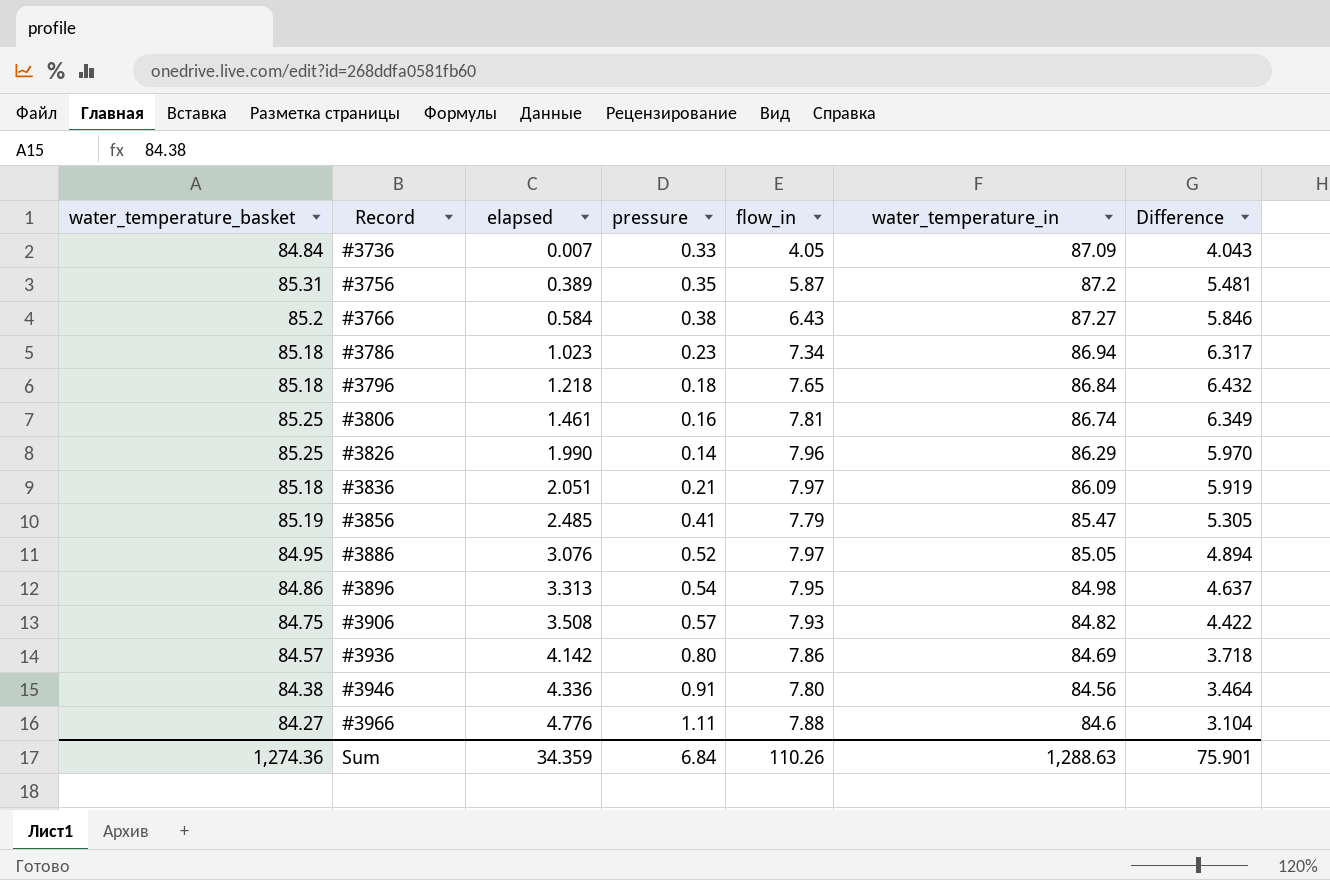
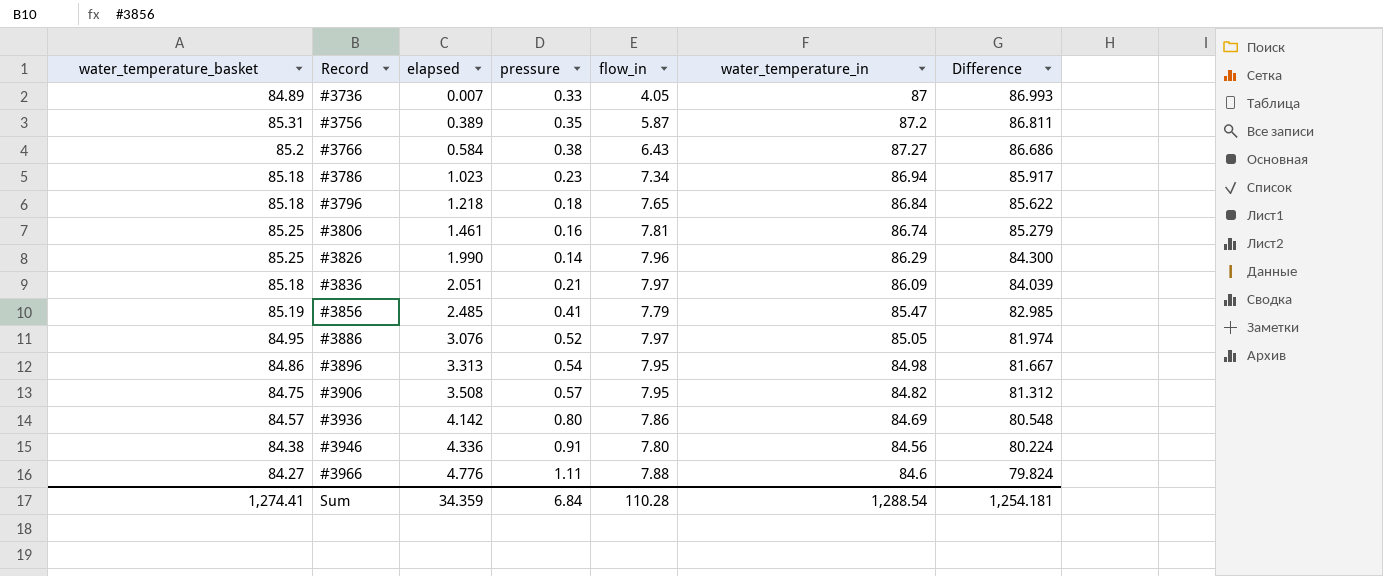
column Difference | formula: [flow_in] - [elapsed] -> [water_temperature_in] - [elapsed]
#3736 | water_temperature_basket: 84.84 -> 84.89
#3736 | water_temperature_in: 87.09 -> 87
#3906 | flow_in: 7.93 -> 7.95
Sum | water_temperature_basket: 1,274.36 -> 1,274.41
Sum | flow_in: 110.26 -> 110.28
Sum | water_temperature_in: 1,288.63 -> 1,288.54
Sum | Difference: 75.901 -> 1,254.181

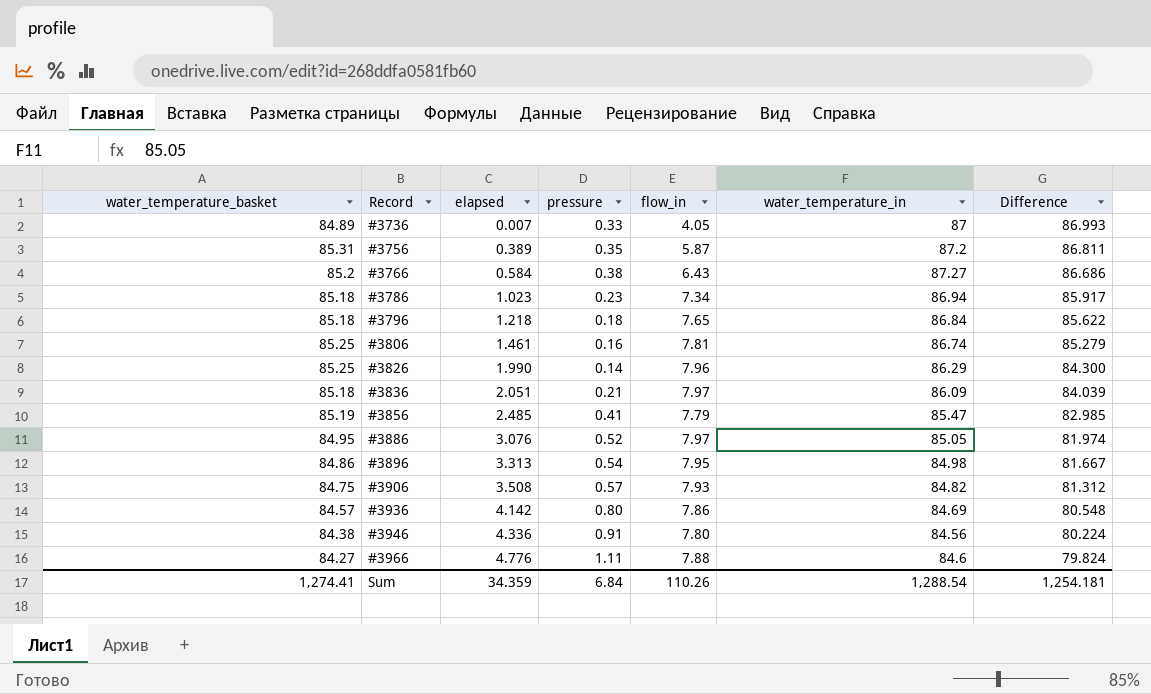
#3906 | flow_in: 7.95 -> 7.93
Sum | flow_in: 110.28 -> 110.26

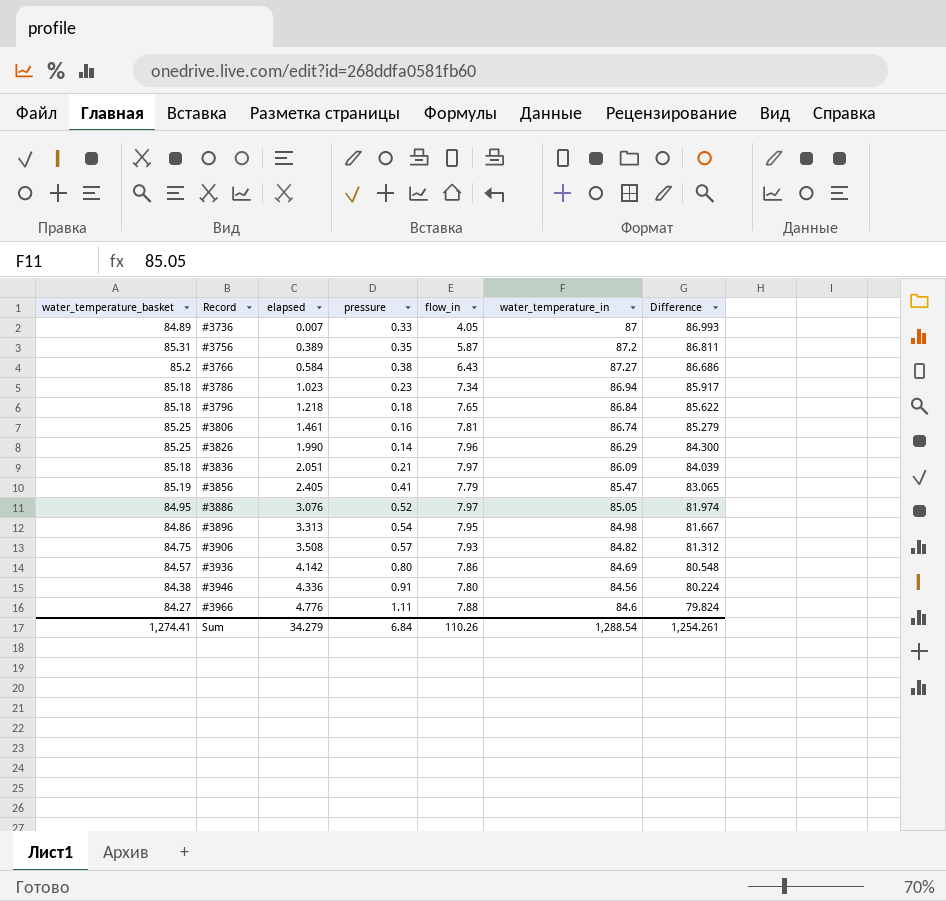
#3856 | elapsed: 2.485 -> 2.405
#3856 | Difference: 82.985 -> 83.065
Sum | elapsed: 34.359 -> 34.279
Sum | Difference: 1,254.181 -> 1,254.261

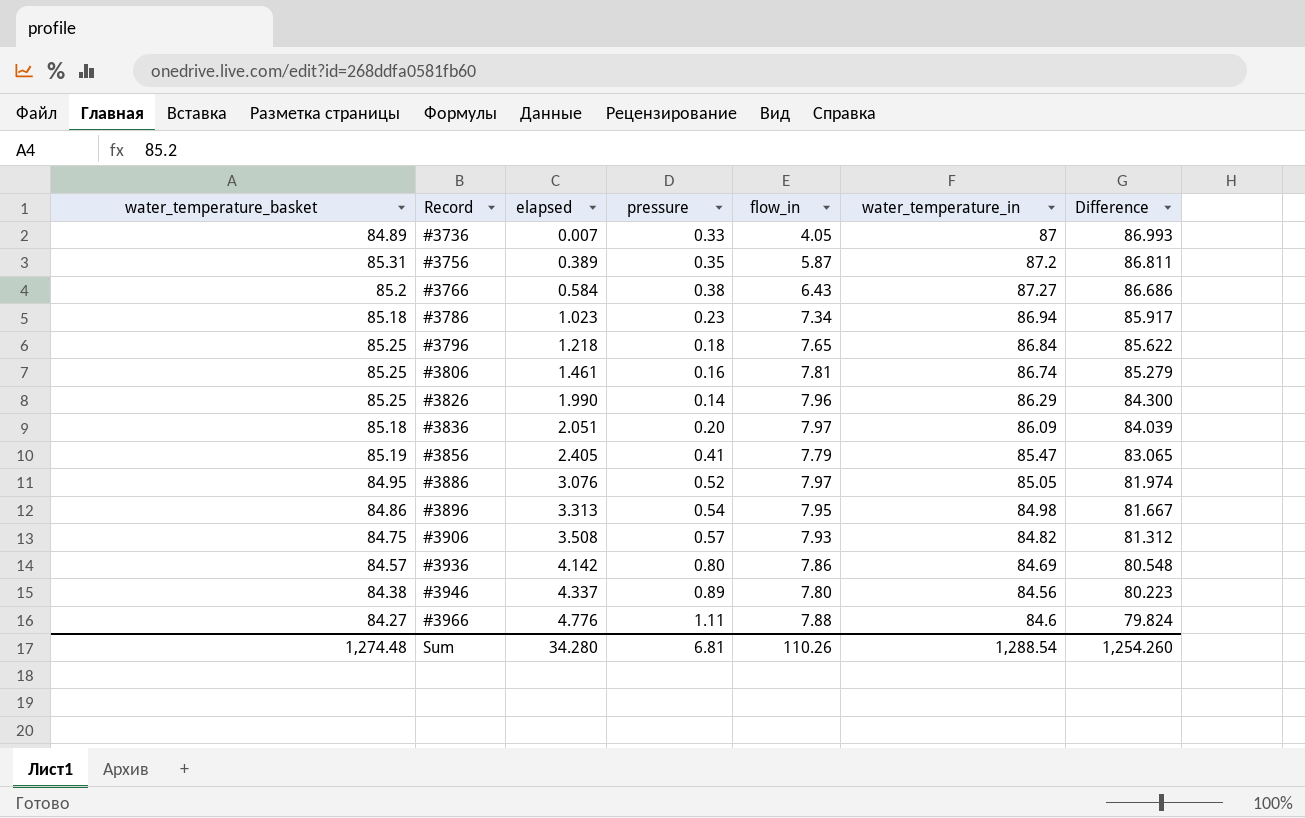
#3796 | water_temperature_basket: 85.18 -> 85.25
#3836 | pressure: 0.21 -> 0.20
#3946 | elapsed: 4.336 -> 4.337
#3946 | pressure: 0.91 -> 0.89
#3946 | Difference: 80.224 -> 80.223
Sum | water_temperature_basket: 1,274.41 -> 1,274.48
Sum | elapsed: 34.279 -> 34.280
Sum | pressure: 6.84 -> 6.81
Sum | Difference: 1,254.261 -> 1,254.260

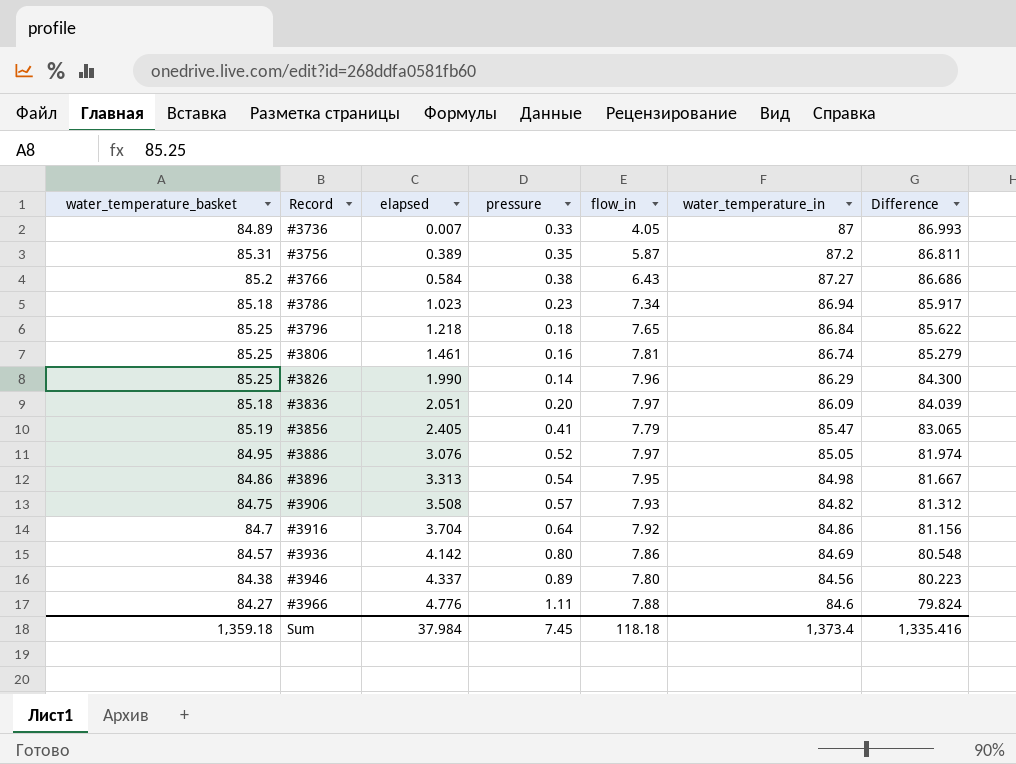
row #3916: none -> 84.7 | 3.704 | 0.64 | 7.92 | 84.86 | 81.156
Sum | water_temperature_basket: 1,274.48 -> 1,359.18
Sum | elapsed: 34.280 -> 37.984
Sum | pressure: 6.81 -> 7.45
Sum | flow_in: 110.26 -> 118.18
Sum | water_temperature_in: 1,288.54 -> 1,373.4
Sum | Difference: 1,254.260 -> 1,335.416

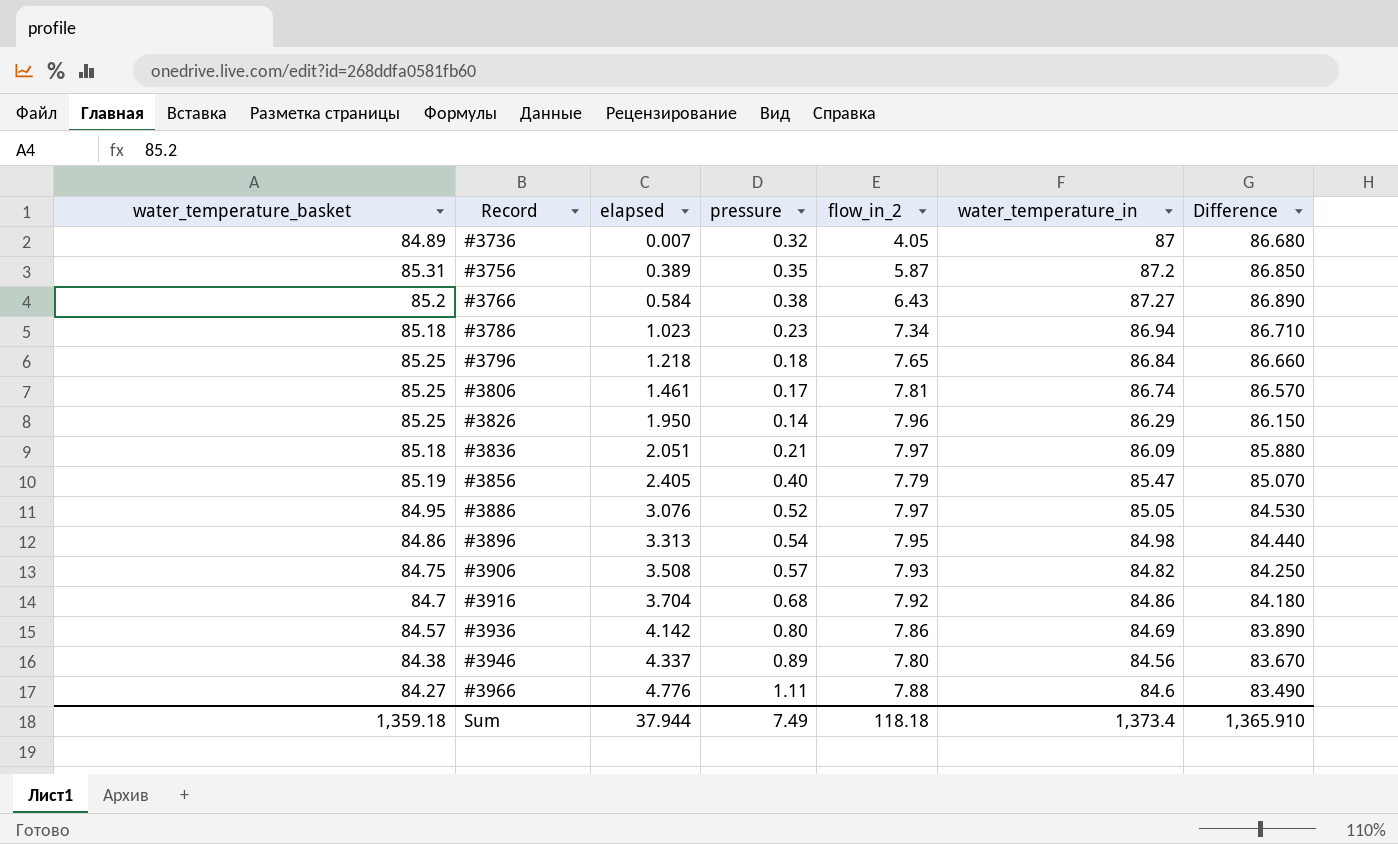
column name: flow_in -> flow_in_2
column Difference | formula: [water_temperature_in] - [elapsed] -> [water_temperature_in] - [pressure]
#3736 | pressure: 0.33 -> 0.32
#3806 | pressure: 0.16 -> 0.17
#3826 | elapsed: 1.990 -> 1.950
#3836 | pressure: 0.20 -> 0.21
#3856 | pressure: 0.41 -> 0.40
#3916 | pressure: 0.64 -> 0.68
Sum | elapsed: 37.984 -> 37.944
Sum | pressure: 7.45 -> 7.49
Sum | Difference: 1,335.416 -> 1,365.910

